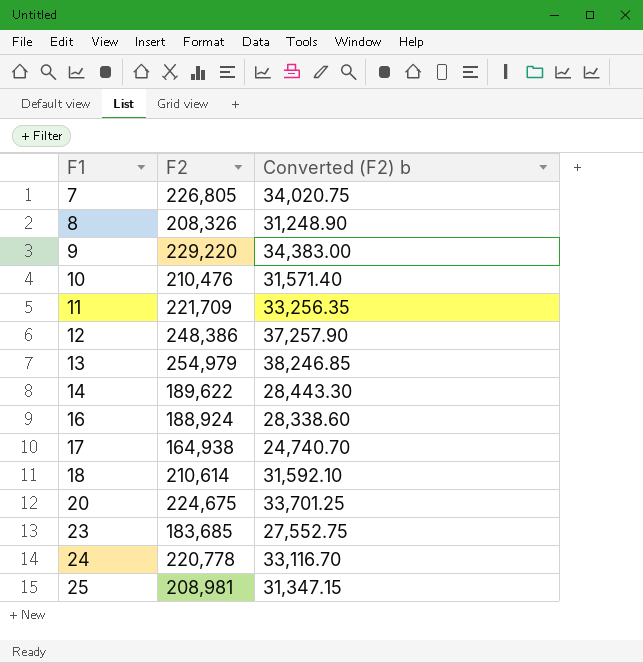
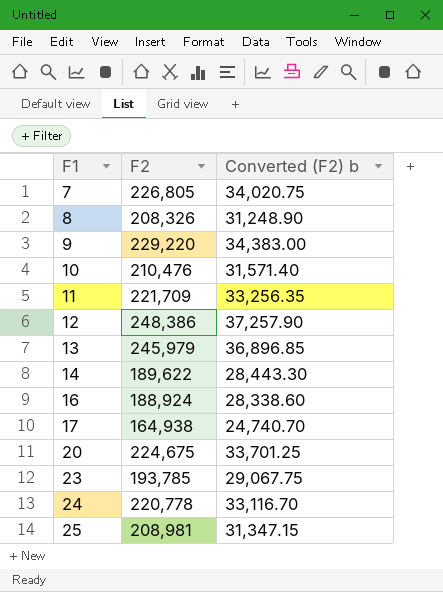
row 18: 210,614 | 31,592.10 -> none
13 | F2: 254,979 -> 245,979
13 | Converted (F2) b: 38,246.85 -> 36,896.85
23 | F2: 183,685 -> 193,785
23 | Converted (F2) b: 27,552.75 -> 29,067.75

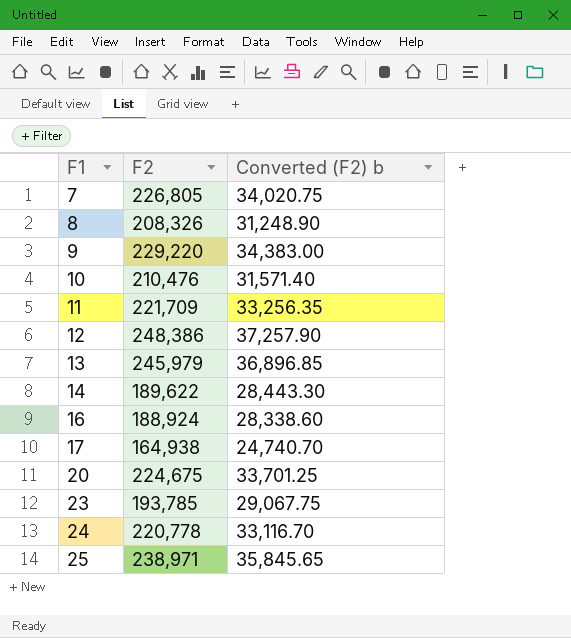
25 | F2: 208,981 -> 238,971
25 | Converted (F2) b: 31,347.15 -> 35,845.65

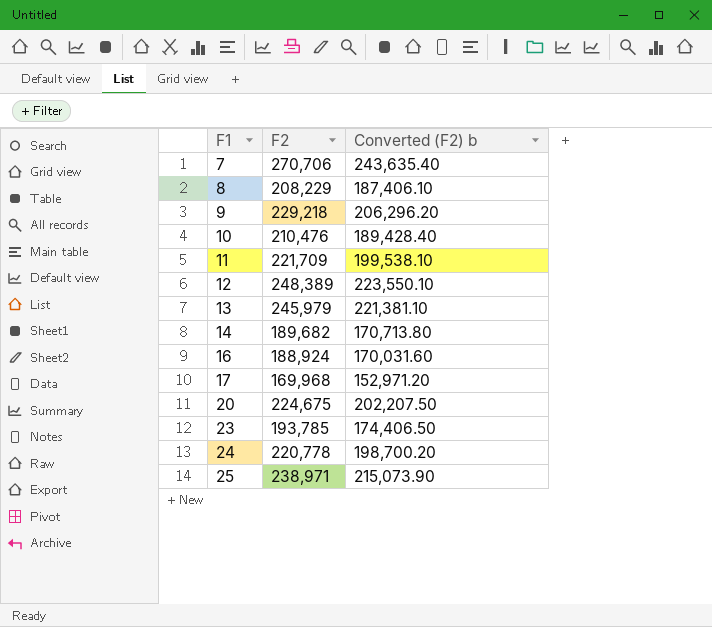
column Converted (F2) b | formula: [F2] * 0.15 -> [F2] * 0.9
7 | F2: 226,805 -> 270,706
8 | F2: 208,326 -> 208,229
9 | F2: 229,220 -> 229,218
12 | F2: 248,386 -> 248,389
14 | F2: 189,622 -> 189,682
17 | F2: 164,938 -> 169,968

